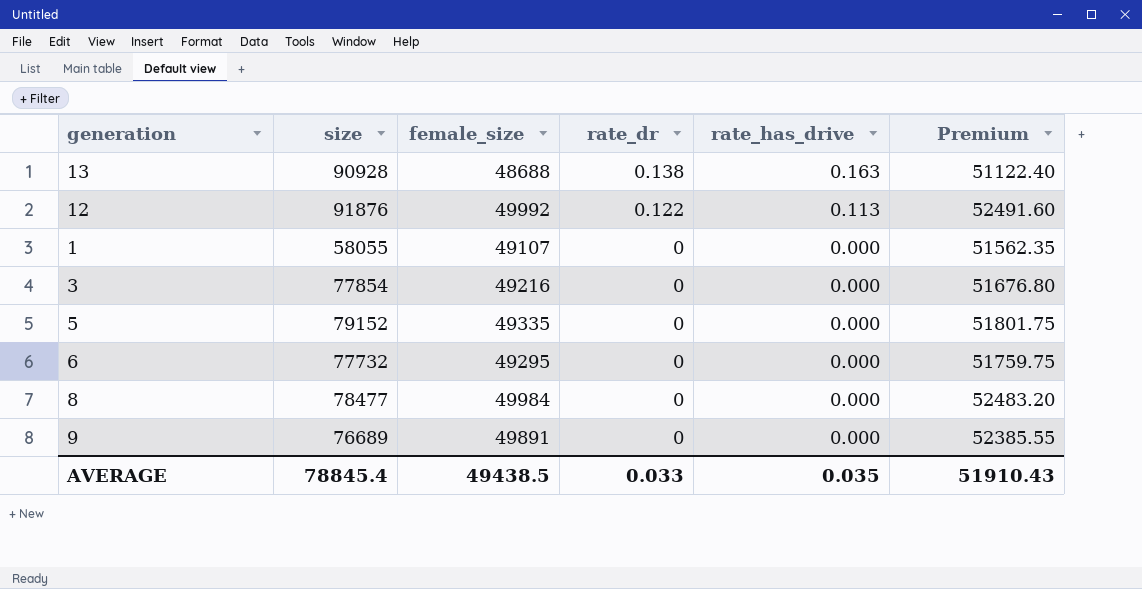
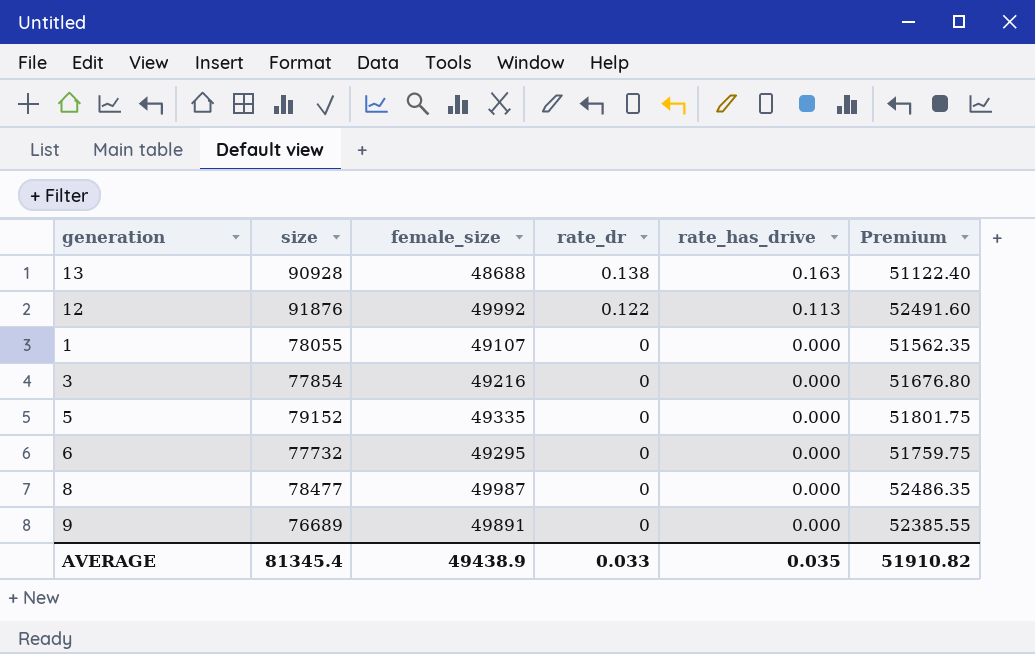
1 | size: 58055 -> 78055
8 | female_size: 49984 -> 49987
8 | Premium: 52483.20 -> 52486.35
AVERAGE | size: 78845.4 -> 81345.4
AVERAGE | female_size: 49438.5 -> 49438.9
AVERAGE | Premium: 51910.43 -> 51910.82

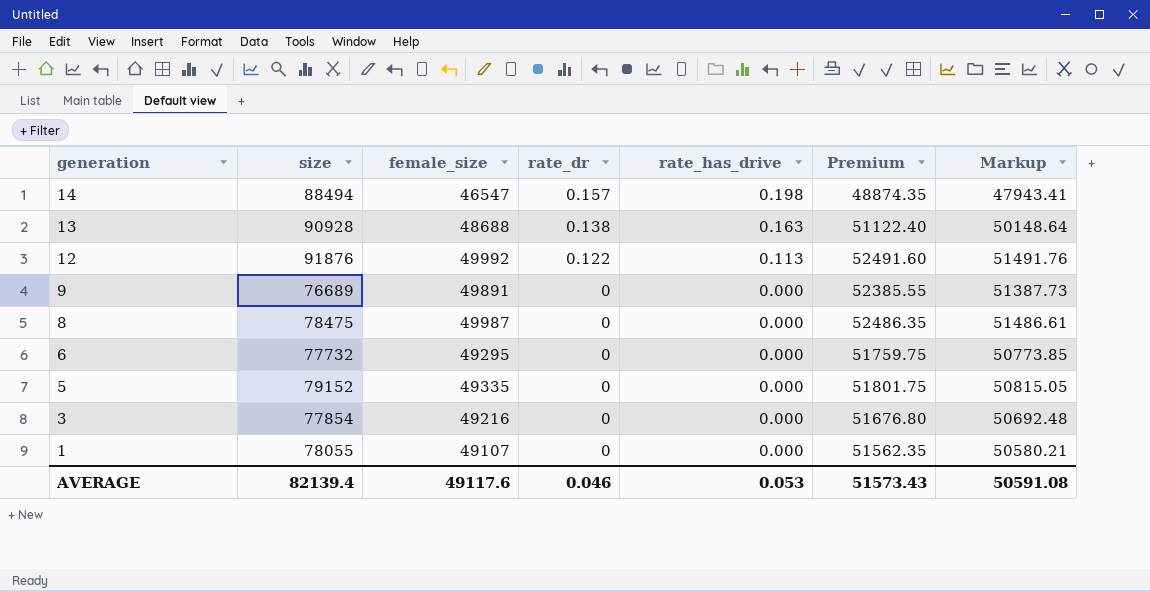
row order: rate_dr descending -> generation descending
column Markup | formula: none -> [female_size] * 1.03
row 14: none -> 88494 | 46547 | 0.157 | 0.198 | 48874.35 | 47943.41
8 | size: 78477 -> 78475
AVERAGE | size: 81345.4 -> 82139.4
AVERAGE | female_size: 49438.9 -> 49117.6
AVERAGE | rate_dr: 0.033 -> 0.046
AVERAGE | rate_has_drive: 0.035 -> 0.053
AVERAGE | Premium: 51910.82 -> 51573.43

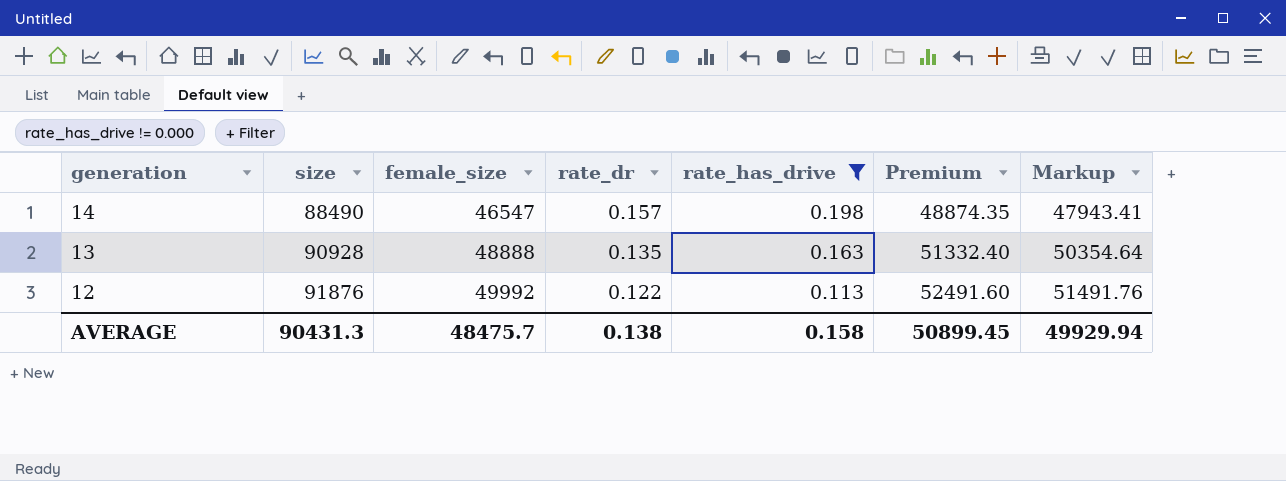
filter: none -> rate_has_drive != 0.000
14 | size: 88494 -> 88490
13 | female_size: 48688 -> 48888
13 | rate_dr: 0.138 -> 0.135
13 | Premium: 51122.40 -> 51332.40
13 | Markup: 50148.64 -> 50354.64
AVERAGE | size: 82139.4 -> 90431.3
AVERAGE | female_size: 49117.6 -> 48475.7
AVERAGE | rate_dr: 0.046 -> 0.138
AVERAGE | rate_has_drive: 0.053 -> 0.158
AVERAGE | Premium: 51573.43 -> 50899.45
AVERAGE | Markup: 50591.08 -> 49929.94

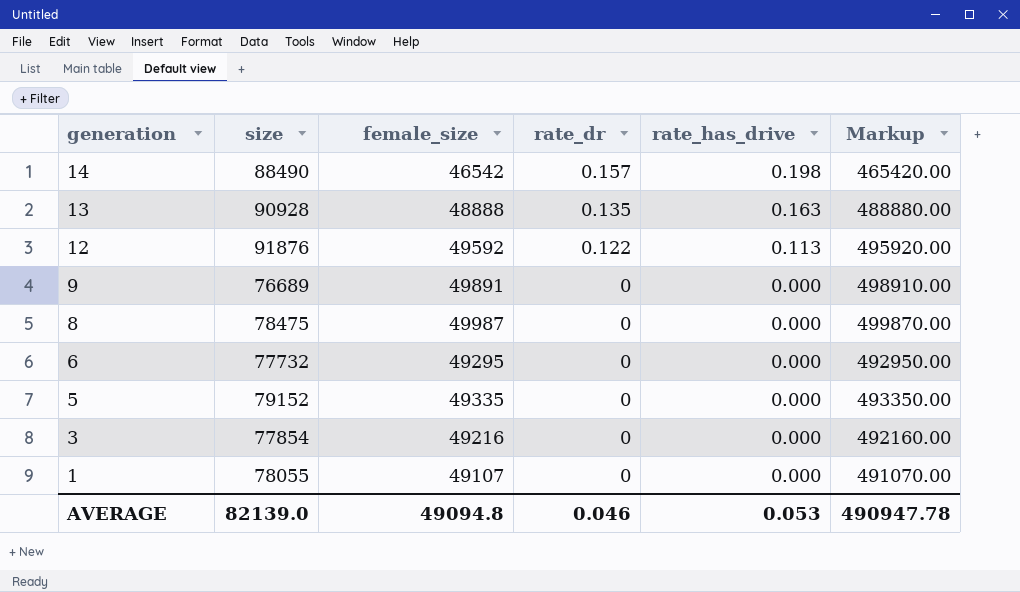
filter: rate_has_drive != 0.000 -> none
column Premium | formula: [female_size] * 1.05 -> none
column Markup | formula: [female_size] * 1.03 -> [female_size] * 10
14 | female_size: 46547 -> 46542
12 | female_size: 49992 -> 49592
AVERAGE | size: 90431.3 -> 82139.0
AVERAGE | female_size: 48475.7 -> 49094.8
AVERAGE | rate_dr: 0.138 -> 0.046
AVERAGE | rate_has_drive: 0.158 -> 0.053
AVERAGE | Markup: 49929.94 -> 490947.78

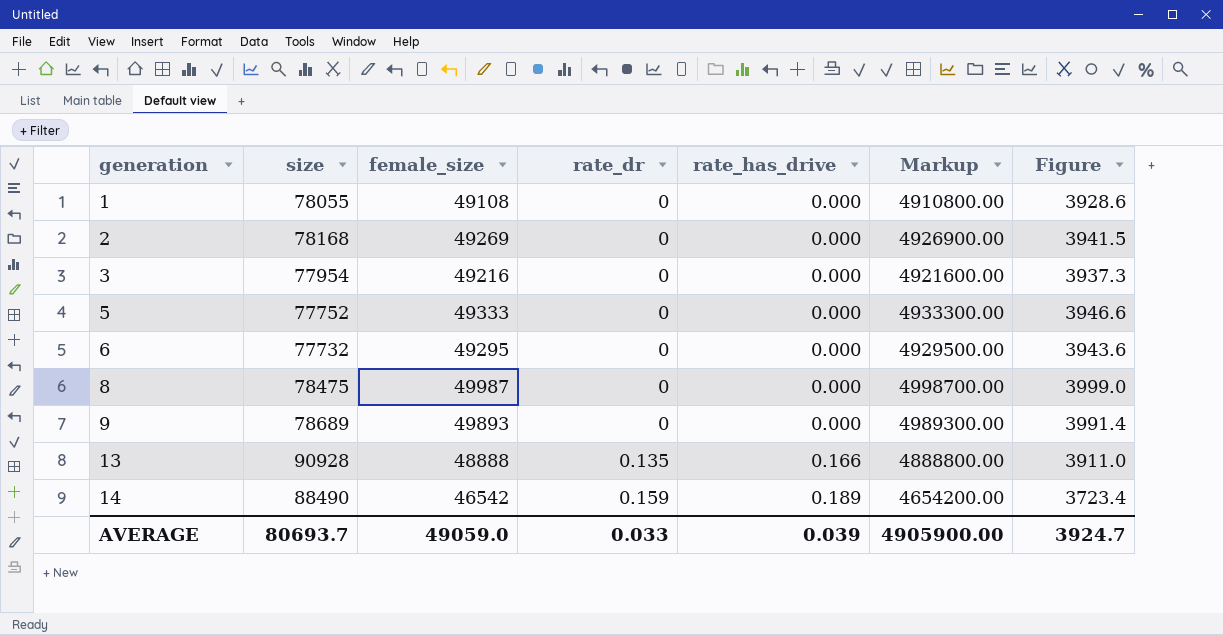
row order: generation descending -> generation ascending
column Markup | formula: [female_size] * 10 -> [female_size] * 100
column Figure | formula: none -> [female_size] * 0.08
row 12: 91876 | 49592 | 0.122 | 0.113 | 495920.00 -> none
1 | female_size: 49107 -> 49108
row 2: none -> 78168 | 49269 | 0 | 0.000 | 4926900.00 | 3941.5
3 | size: 77854 -> 77954
5 | size: 79152 -> 77752
5 | female_size: 49335 -> 49333
9 | size: 76689 -> 78689
9 | female_size: 49891 -> 49893
13 | rate_has_drive: 0.163 -> 0.166
14 | rate_dr: 0.157 -> 0.159
14 | rate_has_drive: 0.198 -> 0.189
AVERAGE | size: 82139.0 -> 80693.7
AVERAGE | female_size: 49094.8 -> 49059.0
AVERAGE | rate_dr: 0.046 -> 0.033
AVERAGE | rate_has_drive: 0.053 -> 0.039
AVERAGE | Markup: 490947.78 -> 4905900.00

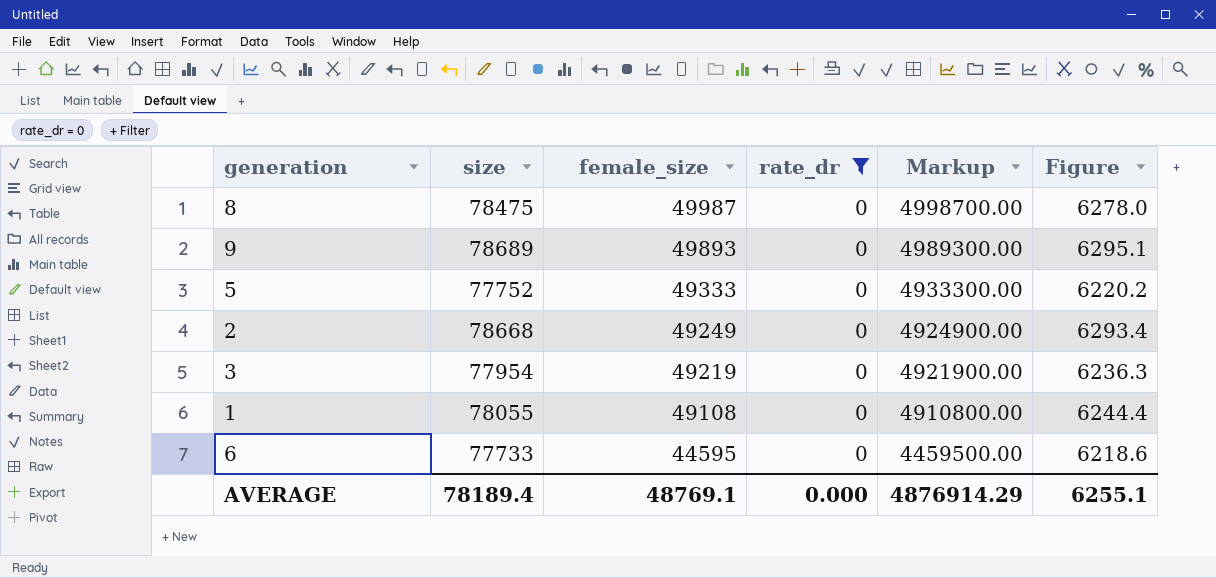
filter: none -> rate_dr = 0
row order: generation ascending -> female_size descending
column rate_has_drive | position: 5 -> none
column Figure | formula: [female_size] * 0.08 -> [size] * 0.08
2 | size: 78168 -> 78668
2 | female_size: 49269 -> 49249
2 | Markup: 4926900.00 -> 4924900.00
3 | female_size: 49216 -> 49219
3 | Markup: 4921600.00 -> 4921900.00
6 | size: 77732 -> 77733
6 | female_size: 49295 -> 44595
6 | Markup: 4929500.00 -> 4459500.00
AVERAGE | size: 80693.7 -> 78189.4
AVERAGE | female_size: 49059.0 -> 48769.1
AVERAGE | rate_dr: 0.033 -> 0.000
AVERAGE | Markup: 4905900.00 -> 4876914.29
AVERAGE | Figure: 3924.7 -> 6255.1

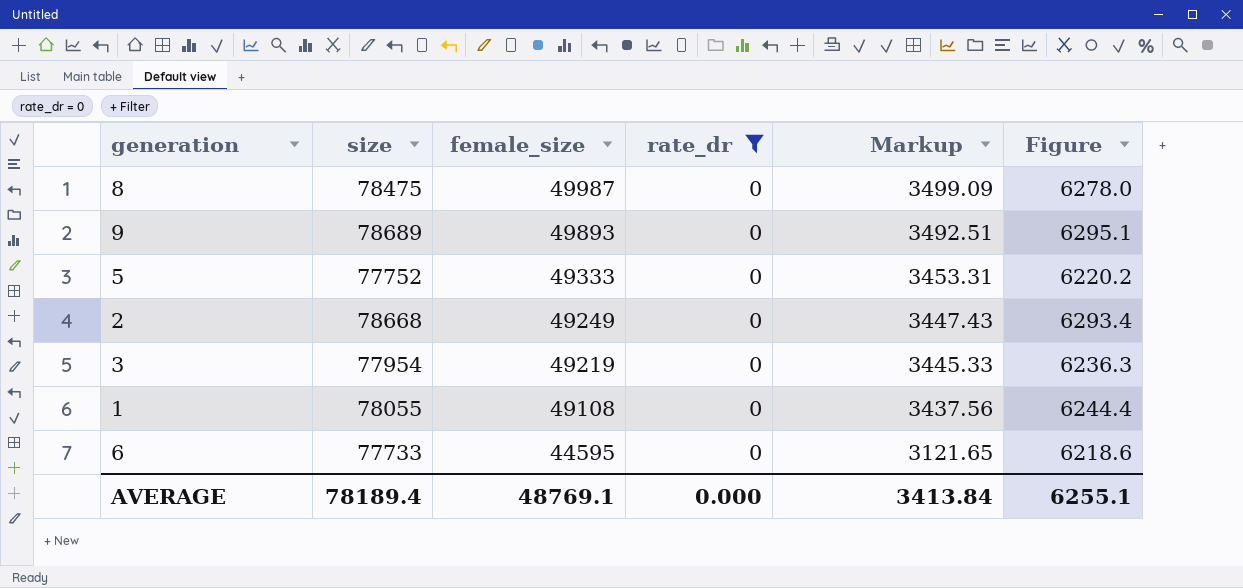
column Markup | formula: [female_size] * 100 -> [female_size] * 0.07
AVERAGE | Markup: 4876914.29 -> 3413.84

